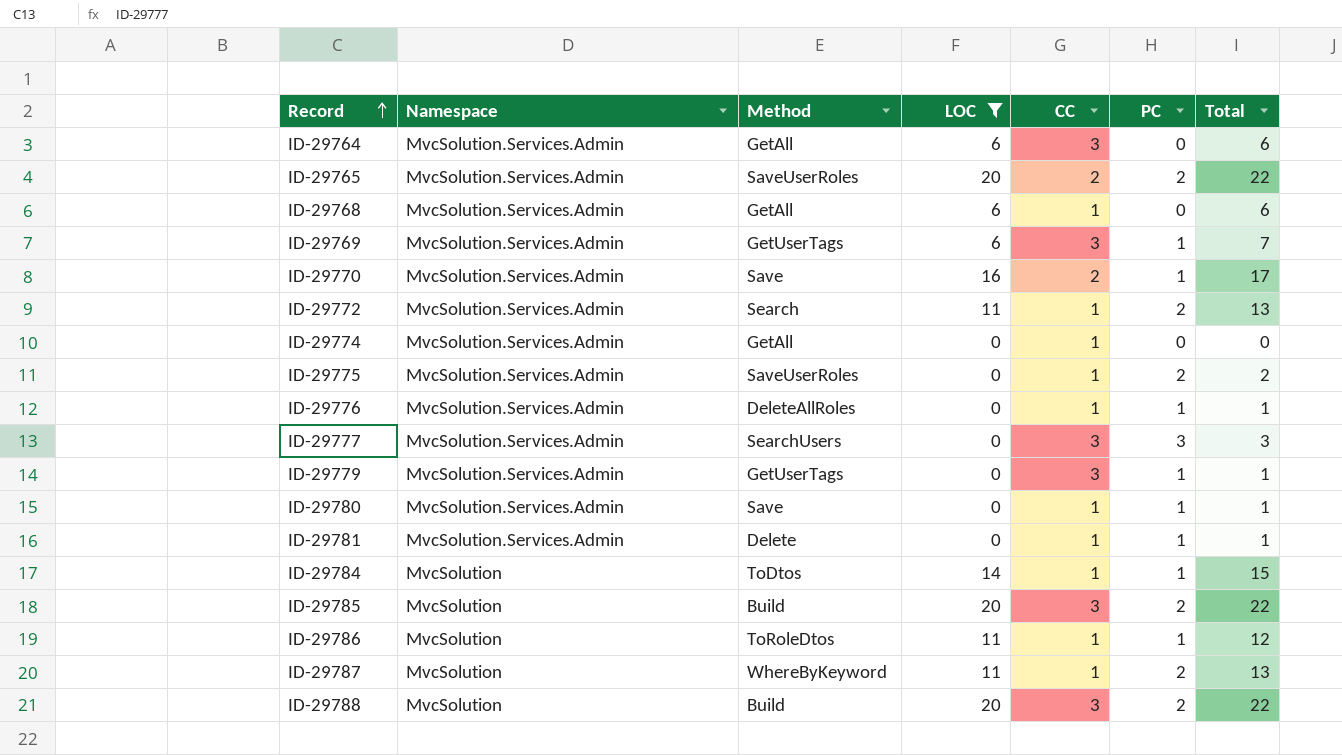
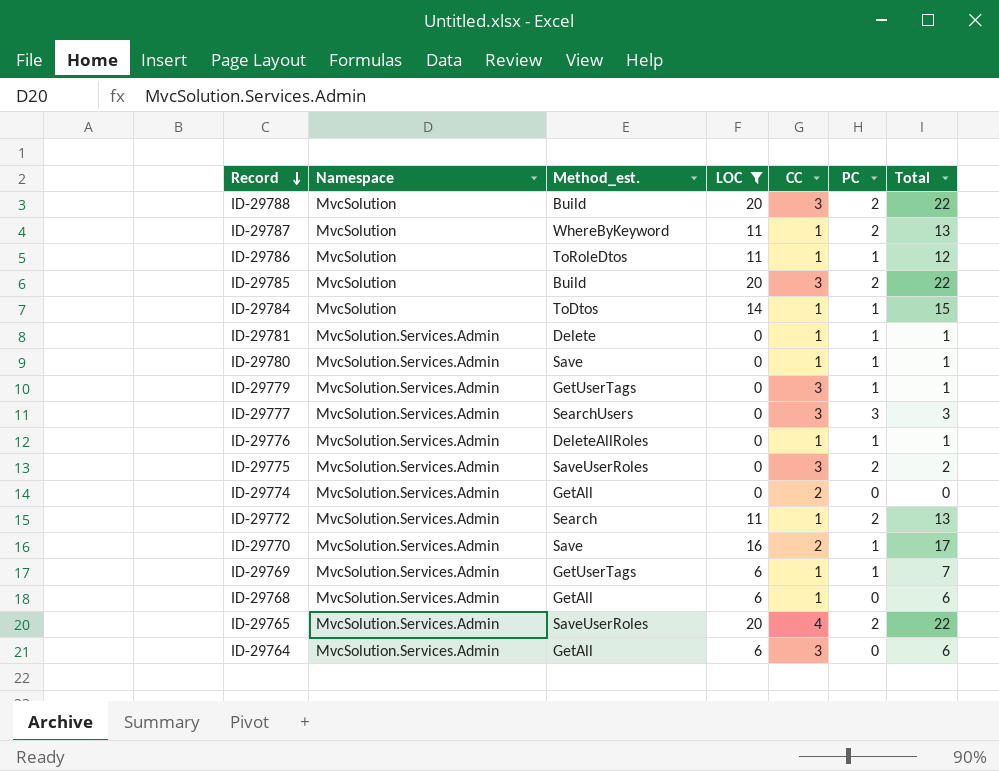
row order: Record ascending -> Record descending
column name: Method -> Method_est.
ID-29775 | CC: 1 -> 3
ID-29774 | CC: 1 -> 2
ID-29769 | CC: 3 -> 1
ID-29765 | CC: 2 -> 4

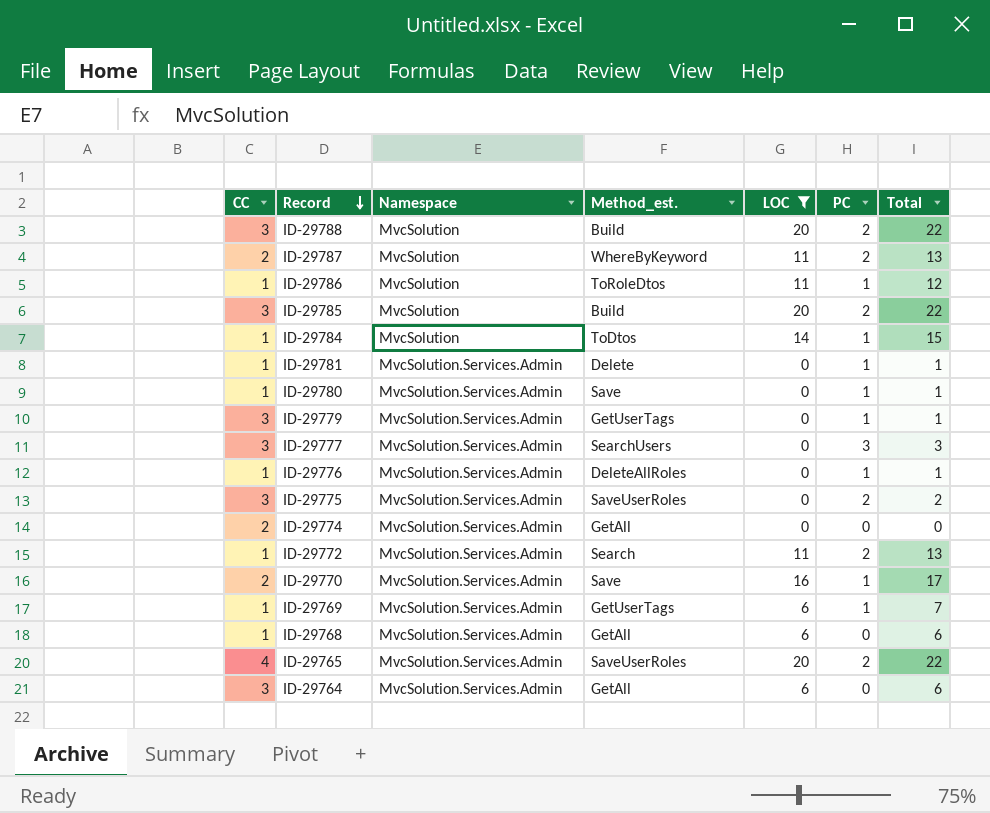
column CC | position: 5 -> 1
ID-29787 | CC: 1 -> 2

